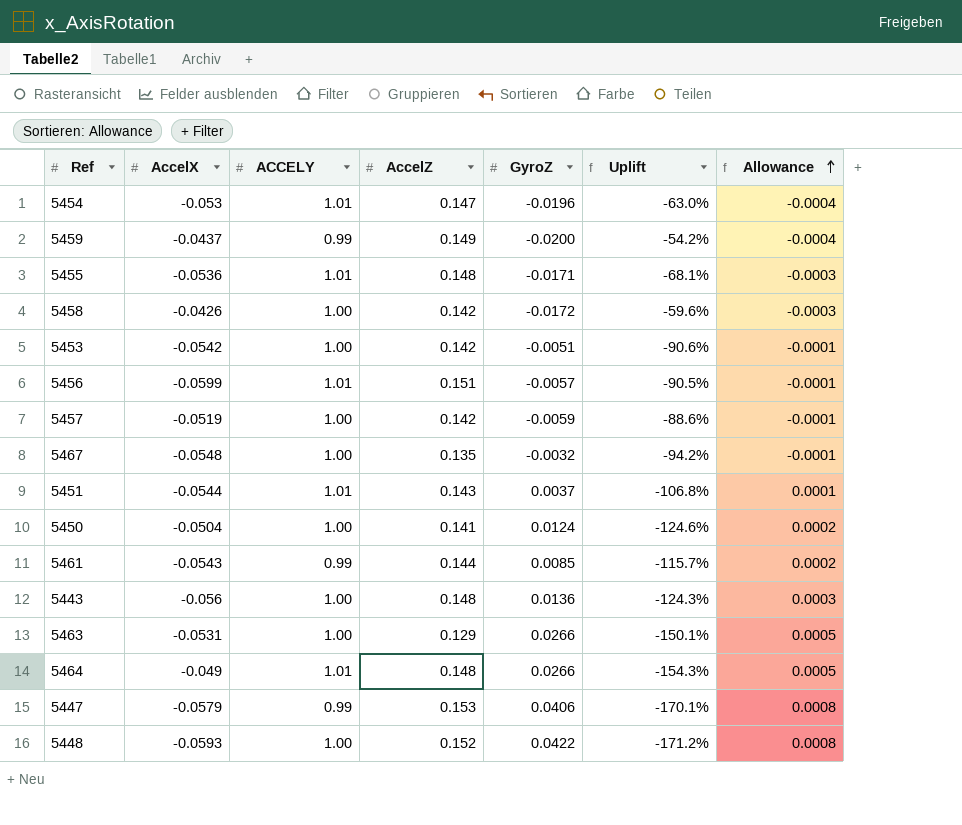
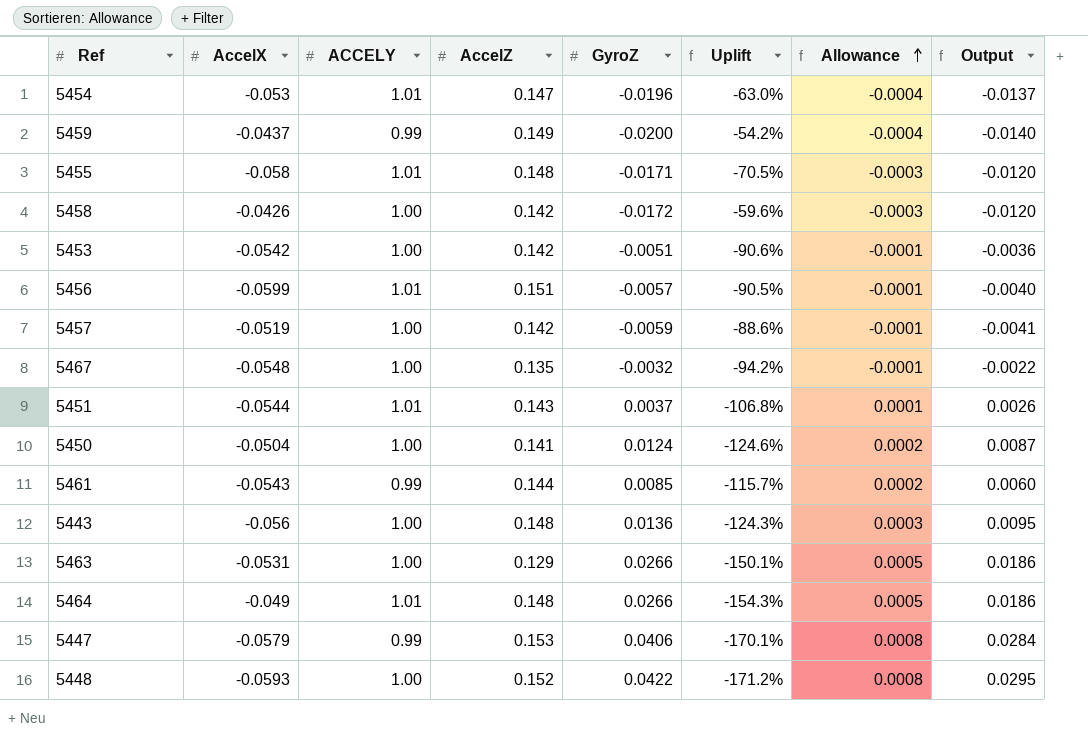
column Output | formula: none -> [GyroZ] * 0.7
5455 | AccelX: -0.0536 -> -0.058
5455 | Uplift: -68.1% -> -70.5%

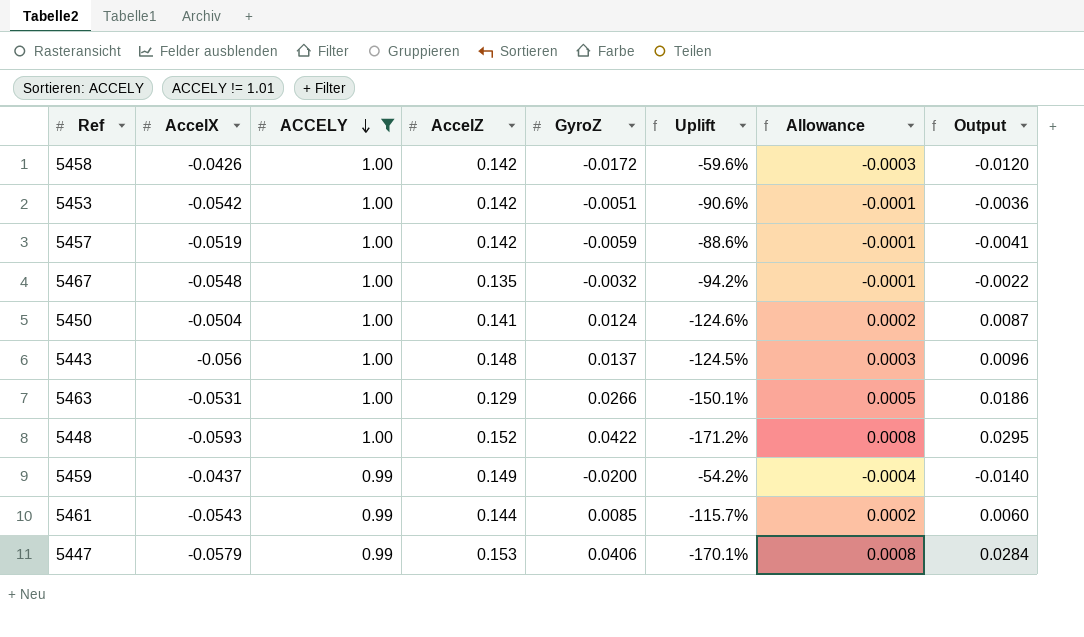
filter: none -> ACCELY != 1.01
row order: Allowance ascending -> ACCELY descending
5443 | GyroZ: 0.0136 -> 0.0137
5443 | Uplift: -124.3% -> -124.5%
5443 | Output: 0.0095 -> 0.0096

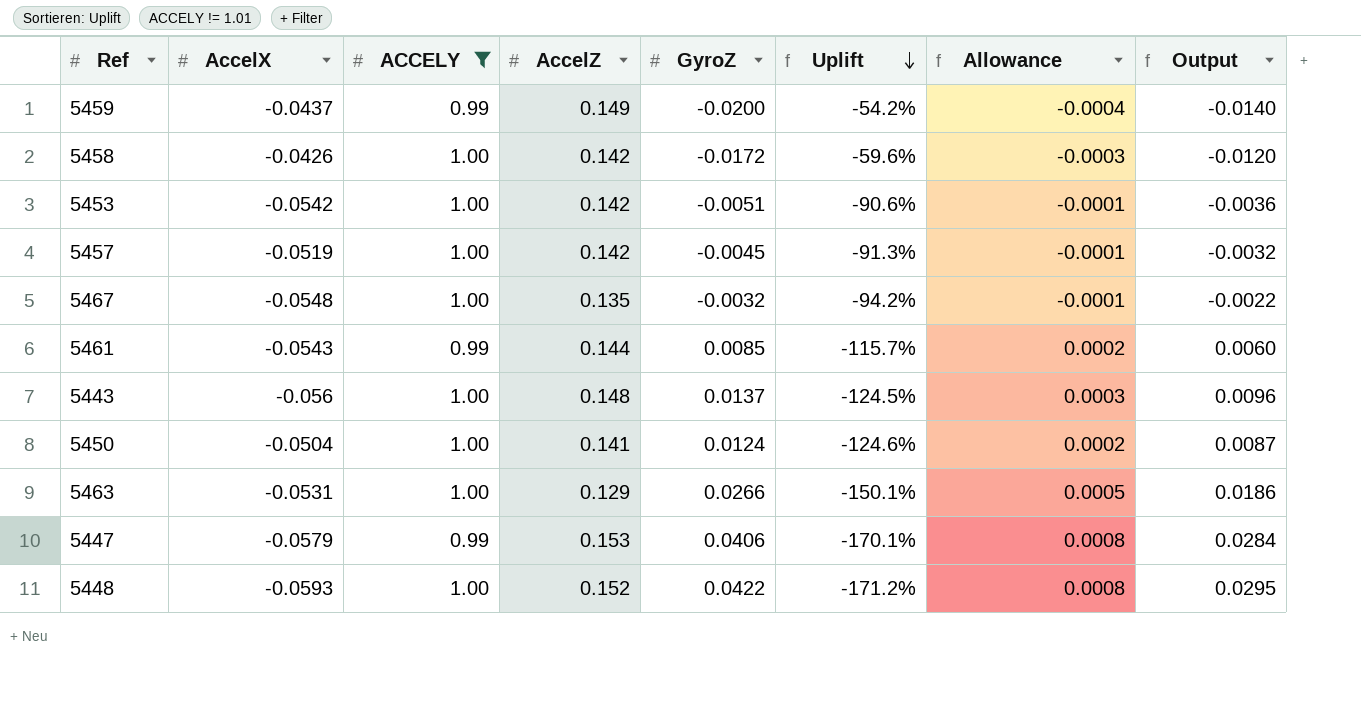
row order: ACCELY descending -> Uplift descending
5457 | GyroZ: -0.0059 -> -0.0045
5457 | Uplift: -88.6% -> -91.3%
5457 | Output: -0.0041 -> -0.0032

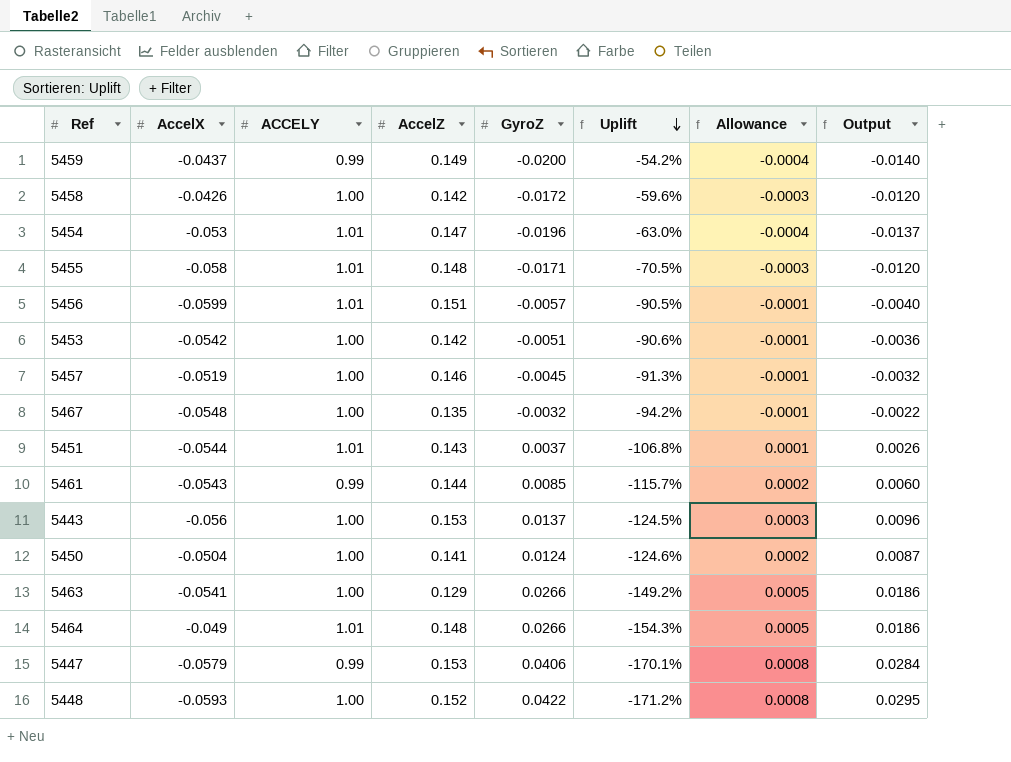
filter: ACCELY != 1.01 -> none
5457 | AccelZ: 0.142 -> 0.146
5443 | AccelZ: 0.148 -> 0.153
5463 | AccelX: -0.0531 -> -0.0541
5463 | Uplift: -150.1% -> -149.2%

